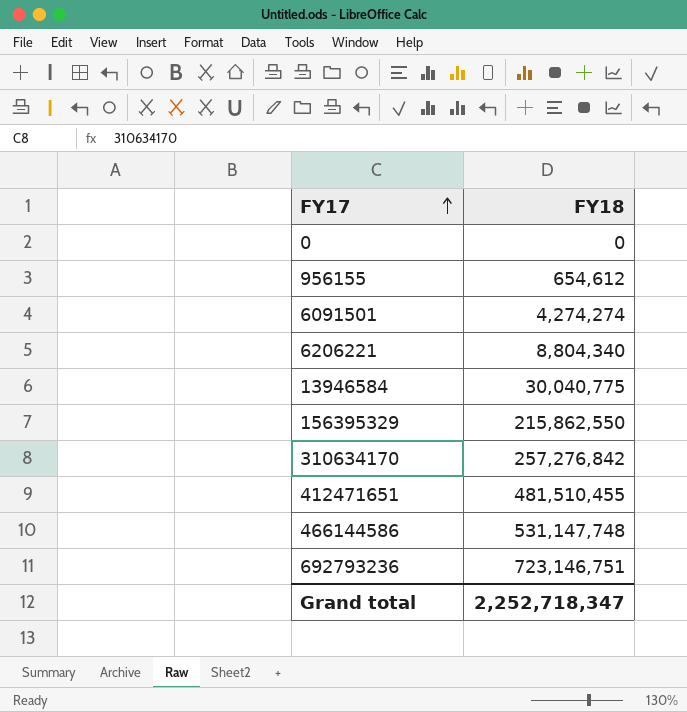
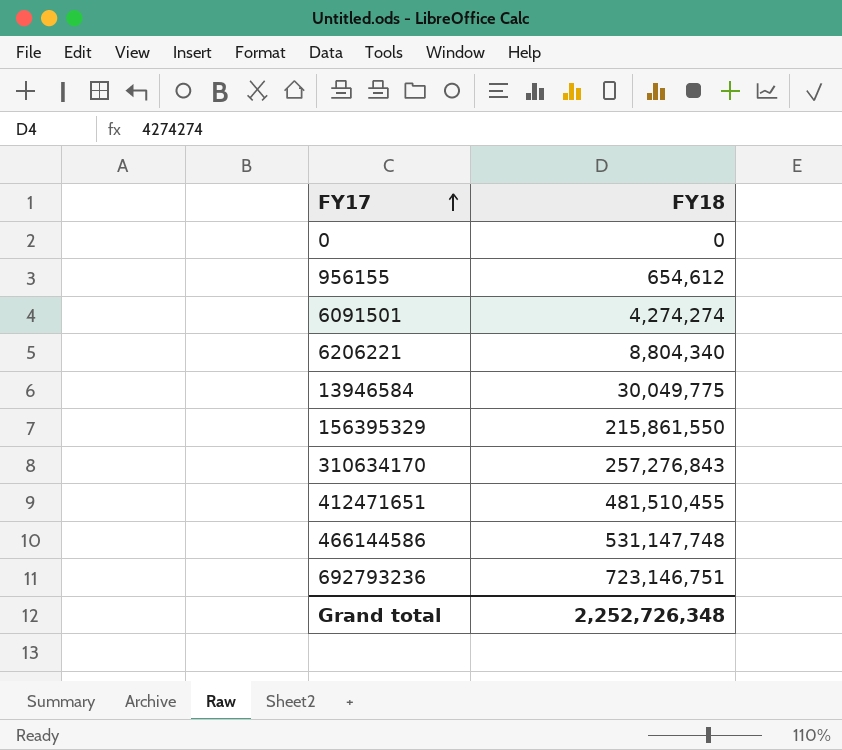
13946584 | FY18: 30,040,775 -> 30,049,775
156395329 | FY18: 215,862,550 -> 215,861,550
310634170 | FY18: 257,276,842 -> 257,276,843
Grand total | FY18: 2,252,718,347 -> 2,252,726,348

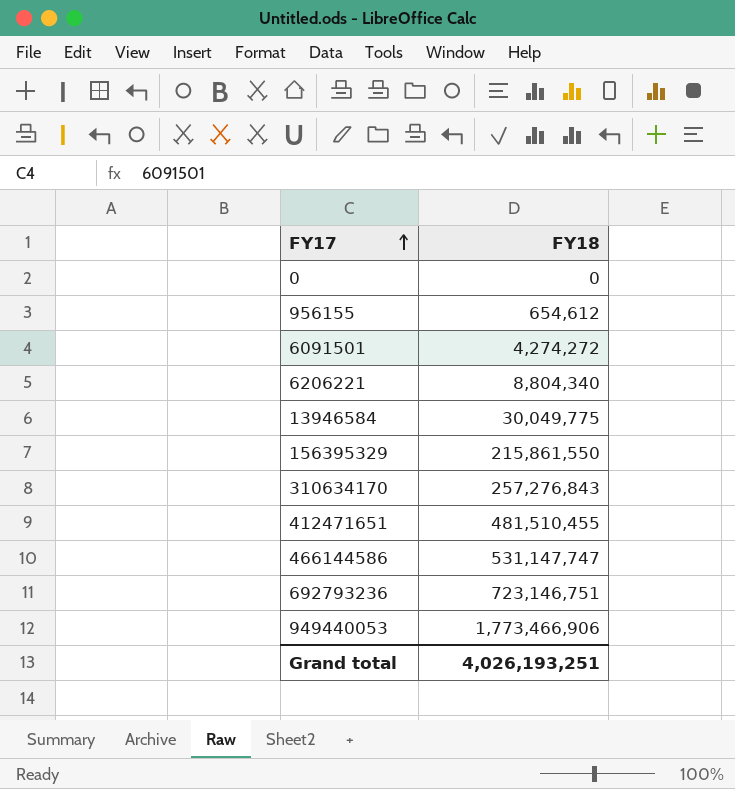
6091501 | FY18: 4,274,274 -> 4,274,272
466144586 | FY18: 531,147,748 -> 531,147,747
row 949440053: none -> 1,773,466,906
Grand total | FY18: 2,252,726,348 -> 4,026,193,251

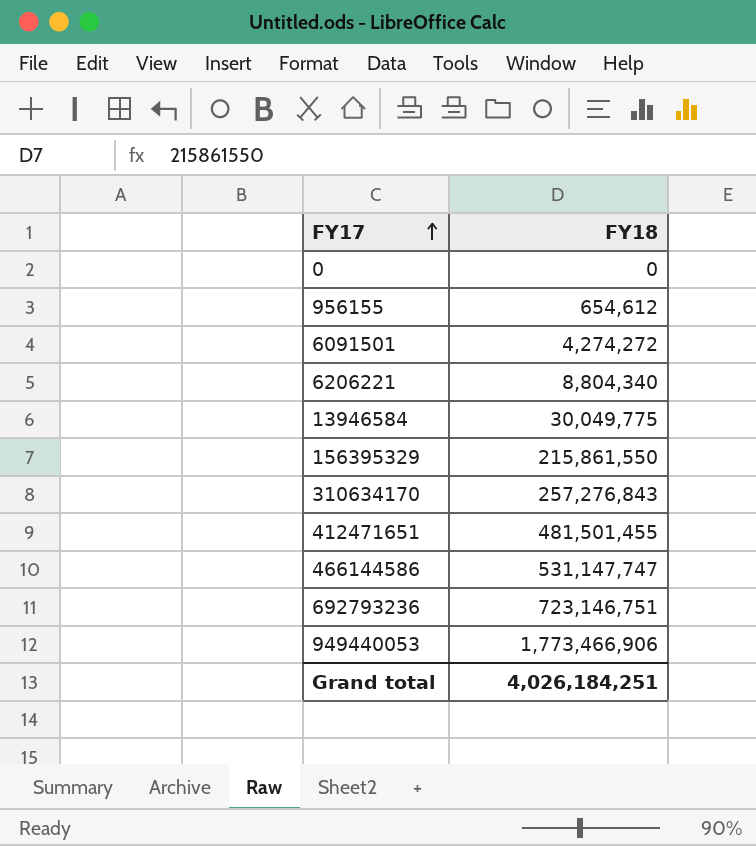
412471651 | FY18: 481,510,455 -> 481,501,455
Grand total | FY18: 4,026,193,251 -> 4,026,184,251

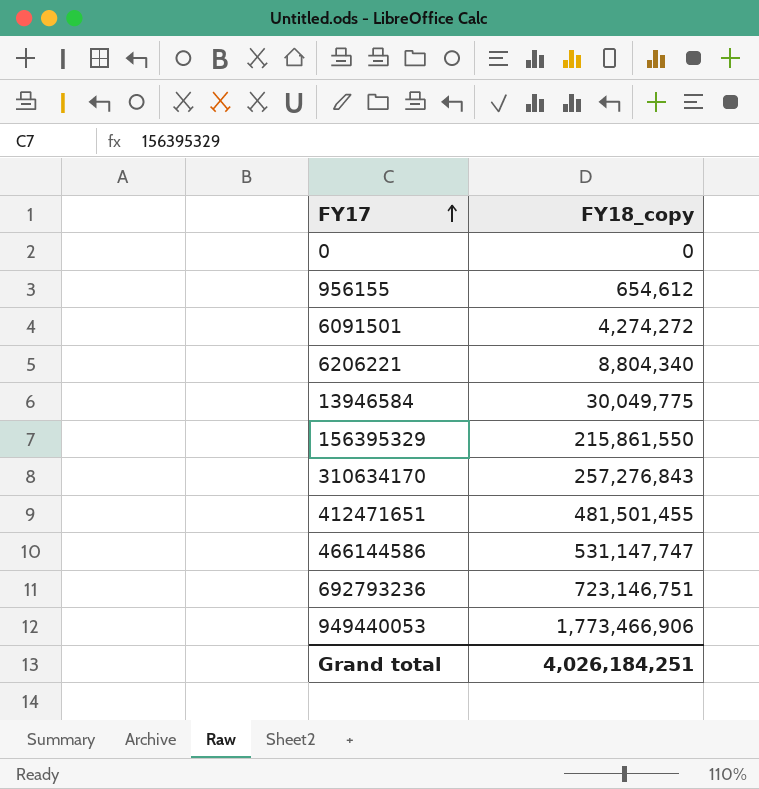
column name: FY18 -> FY18_copy

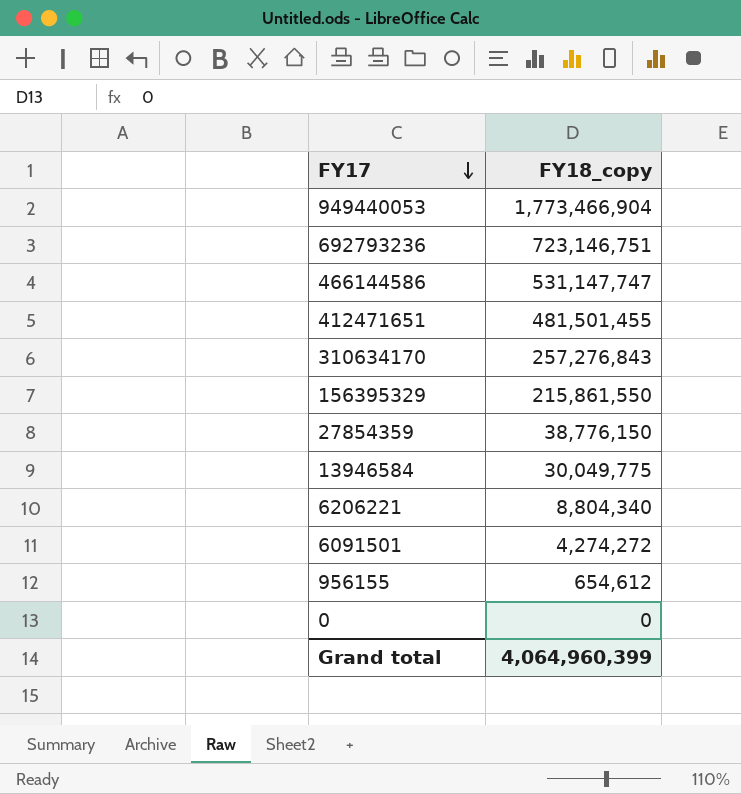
row order: FY17 ascending -> FY17 descending
949440053 | FY18_copy: 1,773,466,906 -> 1,773,466,904
row 27854359: none -> 38,776,150
Grand total | FY18_copy: 4,026,184,251 -> 4,064,960,399

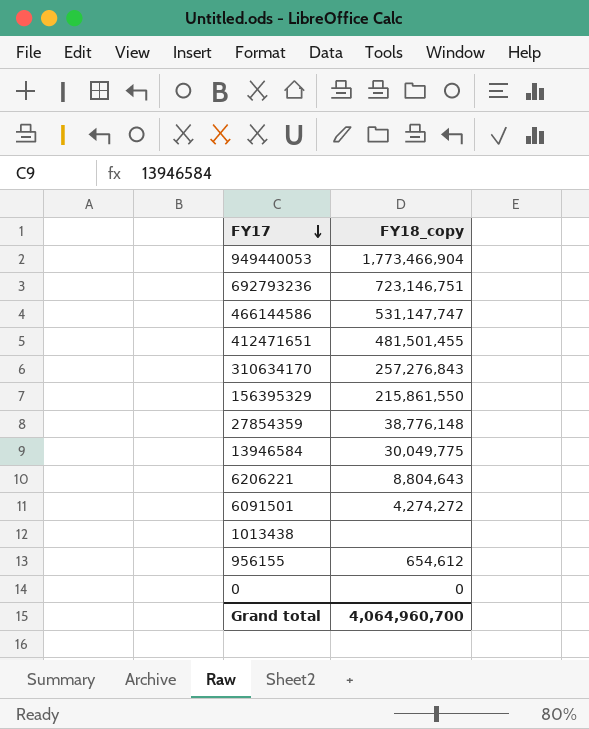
27854359 | FY18_copy: 38,776,150 -> 38,776,148
6206221 | FY18_copy: 8,804,340 -> 8,804,643
row 1013438: none -> none
Grand total | FY18_copy: 4,064,960,399 -> 4,064,960,700

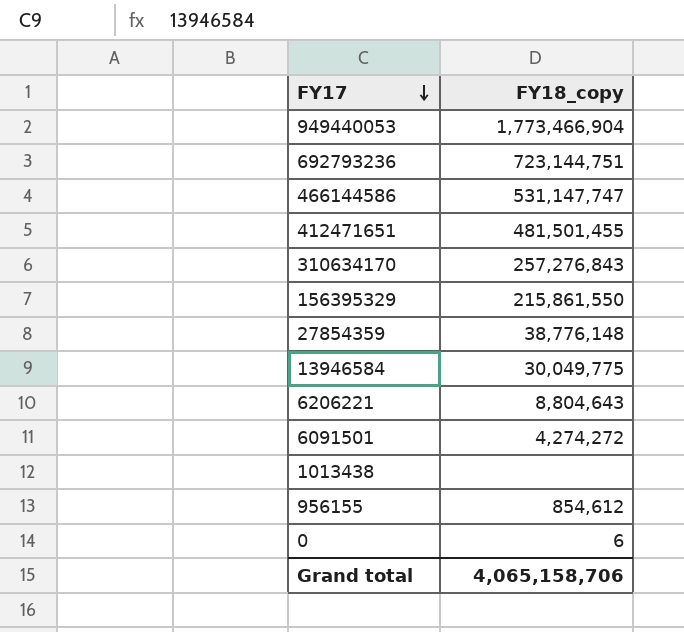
692793236 | FY18_copy: 723,146,751 -> 723,144,751
956155 | FY18_copy: 654,612 -> 854,612
0 | FY18_copy: 0 -> 6
Grand total | FY18_copy: 4,064,960,700 -> 4,065,158,706

